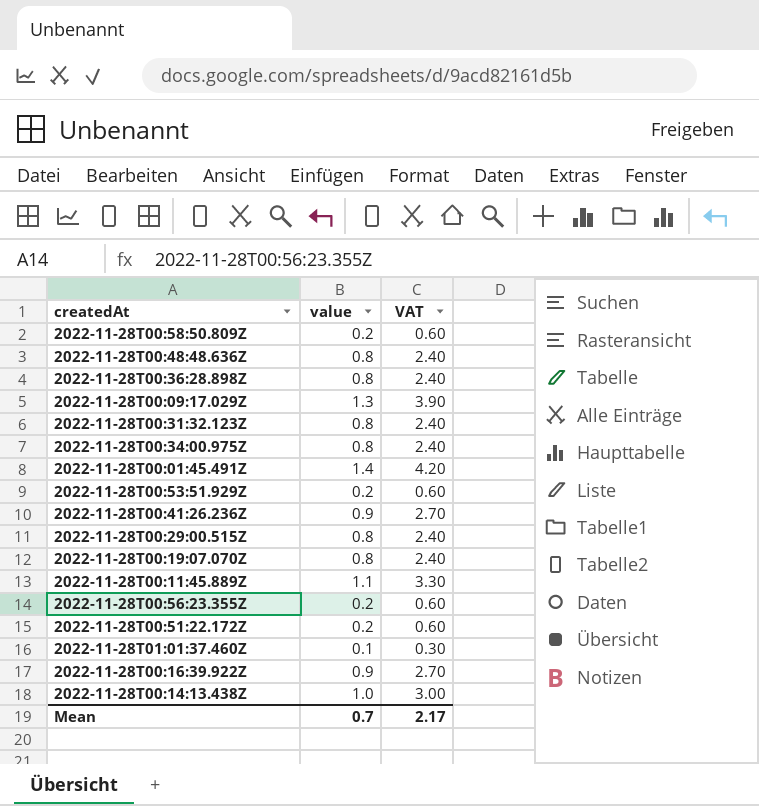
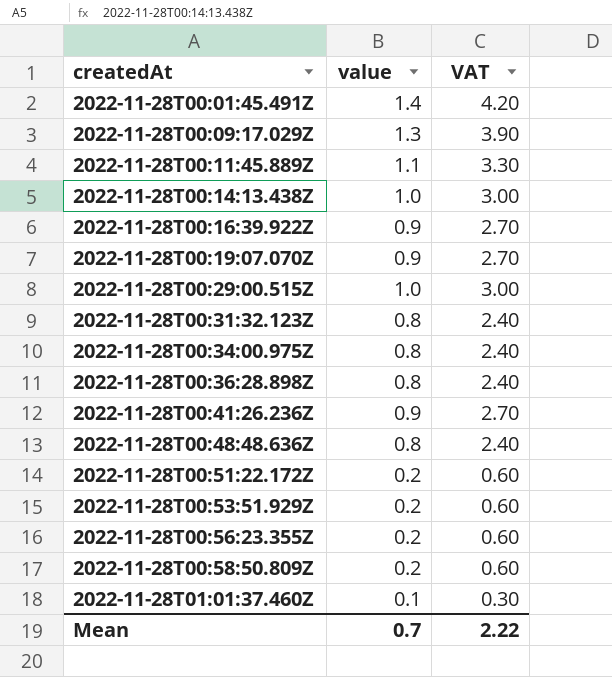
row order: none -> createdAt ascending
2022-11-28T00:19:07.070Z | value: 0.8 -> 0.9
2022-11-28T00:19:07.070Z | VAT: 2.40 -> 2.70
2022-11-28T00:29:00.515Z | value: 0.8 -> 1.0
2022-11-28T00:29:00.515Z | VAT: 2.40 -> 3.00
Mean | VAT: 2.17 -> 2.22

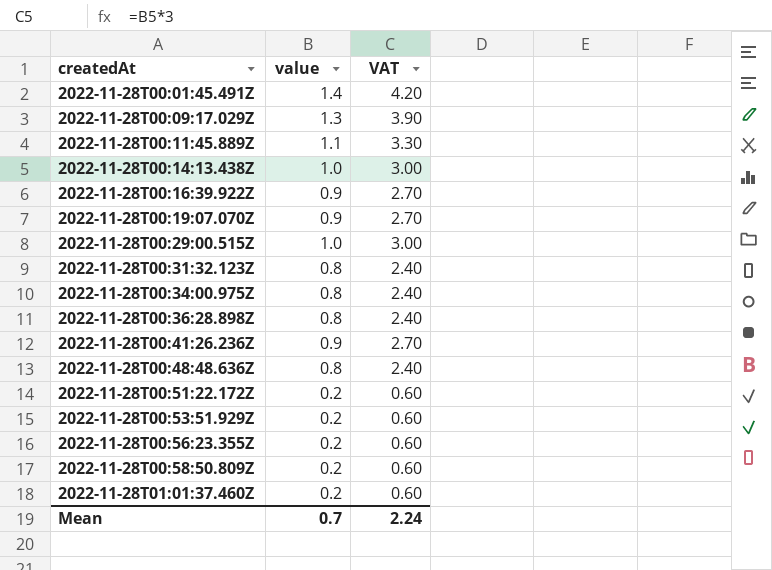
2022-11-28T01:01:37.460Z | value: 0.1 -> 0.2
2022-11-28T01:01:37.460Z | VAT: 0.30 -> 0.60
Mean | VAT: 2.22 -> 2.24

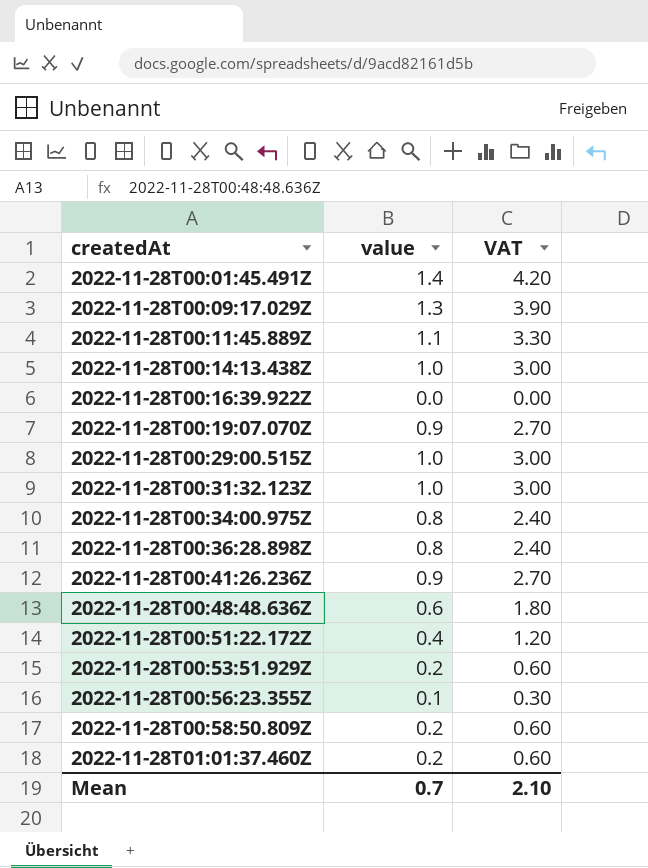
2022-11-28T00:16:39.922Z | value: 0.9 -> 0.0
2022-11-28T00:16:39.922Z | VAT: 2.70 -> 0.00
2022-11-28T00:31:32.123Z | value: 0.8 -> 1.0
2022-11-28T00:31:32.123Z | VAT: 2.40 -> 3.00
2022-11-28T00:48:48.636Z | value: 0.8 -> 0.6
2022-11-28T00:48:48.636Z | VAT: 2.40 -> 1.80
2022-11-28T00:51:22.172Z | value: 0.2 -> 0.4
2022-11-28T00:51:22.172Z | VAT: 0.60 -> 1.20
2022-11-28T00:56:23.355Z | value: 0.2 -> 0.1
2022-11-28T00:56:23.355Z | VAT: 0.60 -> 0.30
Mean | VAT: 2.24 -> 2.10

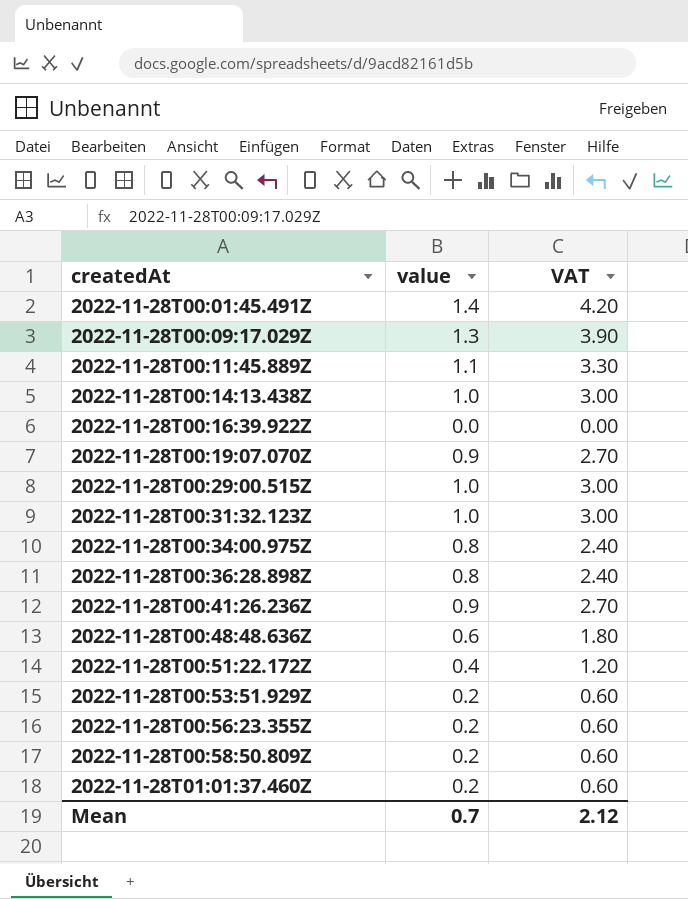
2022-11-28T00:56:23.355Z | value: 0.1 -> 0.2
2022-11-28T00:56:23.355Z | VAT: 0.30 -> 0.60
Mean | VAT: 2.10 -> 2.12

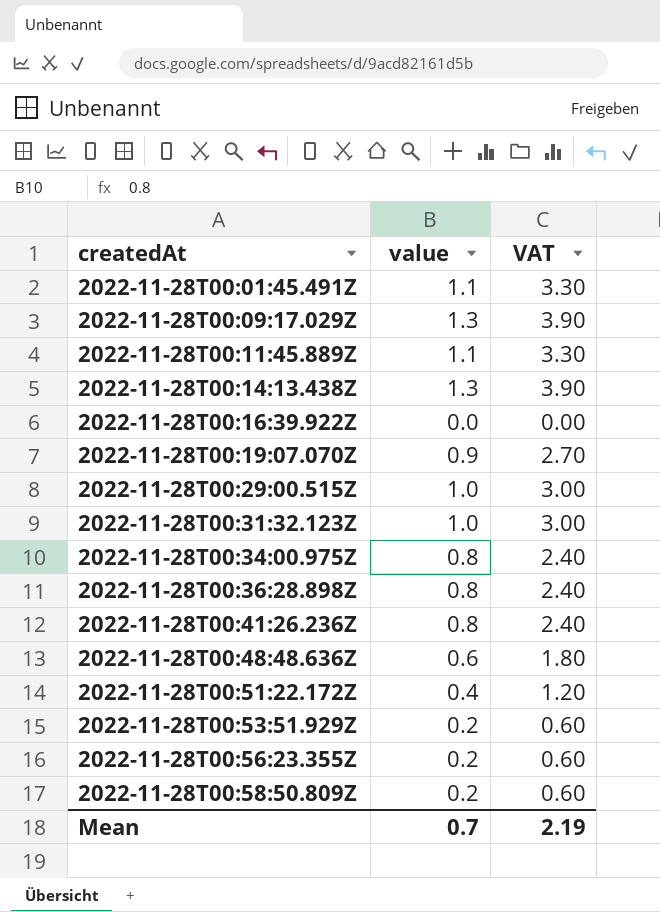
row 2022-11-28T01:01:37.460Z: 0.2 | 0.60 -> none
2022-11-28T00:01:45.491Z | value: 1.4 -> 1.1
2022-11-28T00:01:45.491Z | VAT: 4.20 -> 3.30
2022-11-28T00:14:13.438Z | value: 1.0 -> 1.3
2022-11-28T00:14:13.438Z | VAT: 3.00 -> 3.90
2022-11-28T00:41:26.236Z | value: 0.9 -> 0.8
2022-11-28T00:41:26.236Z | VAT: 2.70 -> 2.40
Mean | VAT: 2.12 -> 2.19

